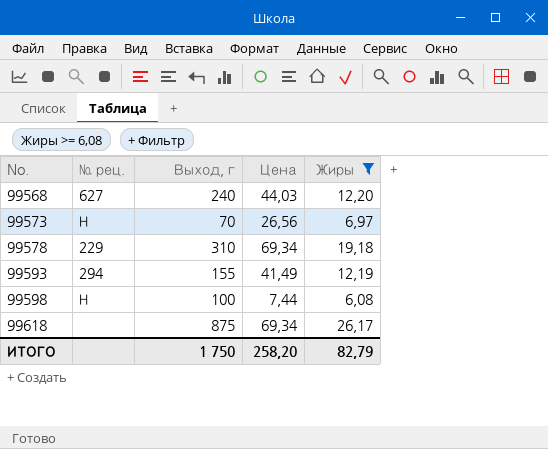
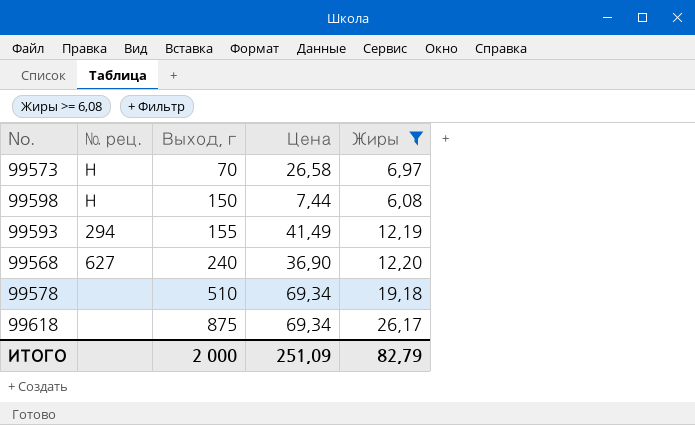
row order: No. ascending -> Выход, г ascending
99573 | Цена: 26,56 -> 26,58
99598 | Выход, г: 100 -> 150
99568 | Цена: 44,03 -> 36,90
99578 | № рец.: 229 -> none
99578 | Выход, г: 310 -> 510
ИТОГО | Выход, г: 1 750 -> 2 000
ИТОГО | Цена: 258,20 -> 251,09

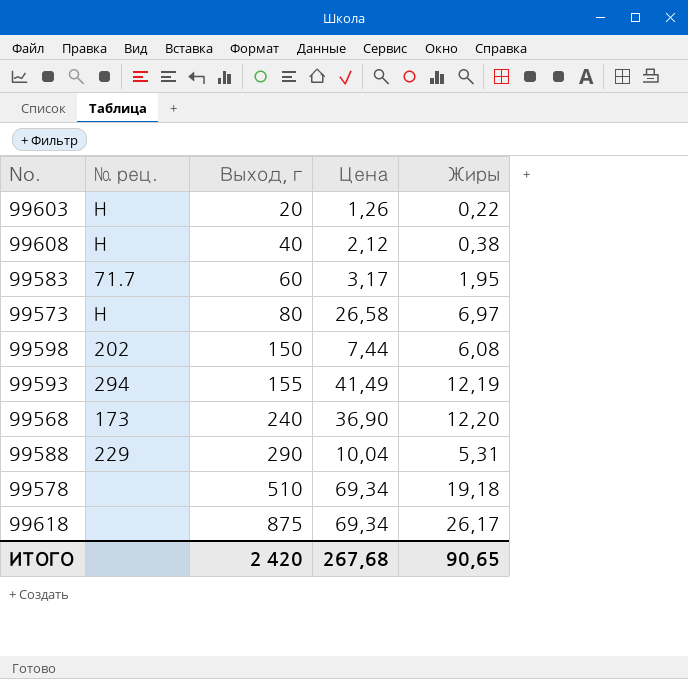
filter: Жиры >= 6,08 -> none
99573 | Выход, г: 70 -> 80
99598 | № рец.: Н -> 202
99568 | № рец.: 627 -> 173
ИТОГО | Выход, г: 2 000 -> 2 420
ИТОГО | Цена: 251,09 -> 267,68
ИТОГО | Жиры: 82,79 -> 90,65

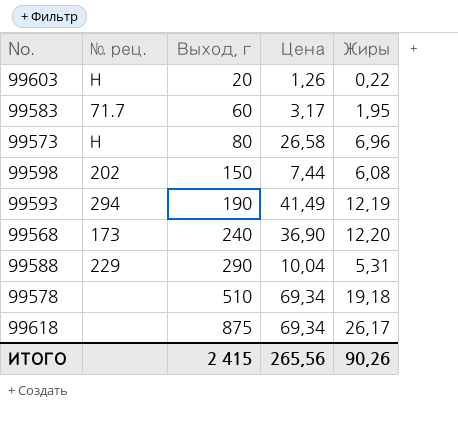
row 99608: Н | 40 | 2,12 | 0,38 -> none
99573 | Жиры: 6,97 -> 6,96
99593 | Выход, г: 155 -> 190
ИТОГО | Выход, г: 2 420 -> 2 415
ИТОГО | Цена: 267,68 -> 265,56
ИТОГО | Жиры: 90,65 -> 90,26

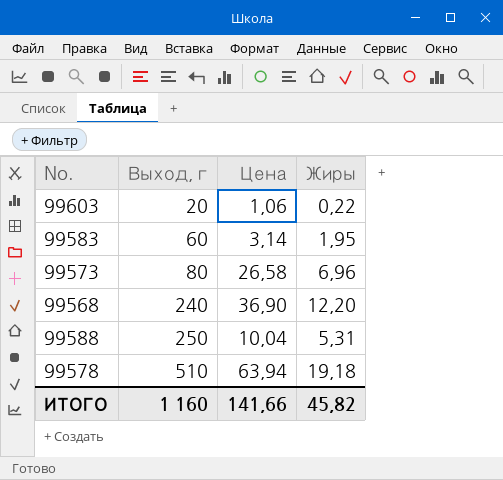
column № рец. | position: 2 -> none
row 99598: 202 | 150 | 7,44 | 6,08 -> none
row 99593: 294 | 190 | 41,49 | 12,19 -> none
row 99618: none | 875 | 69,34 | 26,17 -> none
99603 | Цена: 1,26 -> 1,06
99583 | Цена: 3,17 -> 3,14
99588 | Выход, г: 290 -> 250
99578 | Цена: 69,34 -> 63,94
ИТОГО | Выход, г: 2 415 -> 1 160
ИТОГО | Цена: 265,56 -> 141,66
ИТОГО | Жиры: 90,26 -> 45,82

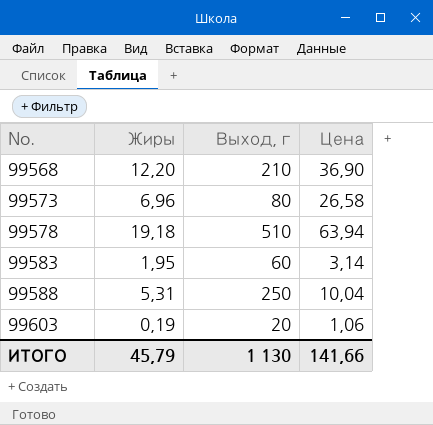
row order: Выход, г ascending -> No. ascending
column Жиры | position: 4 -> 2
99568 | Выход, г: 240 -> 210
99603 | Жиры: 0,22 -> 0,19
ИТОГО | Жиры: 45,82 -> 45,79
ИТОГО | Выход, г: 1 160 -> 1 130

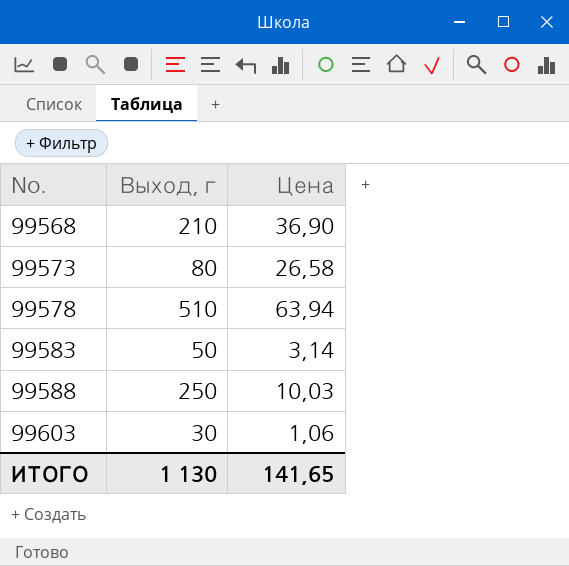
column Жиры | position: 2 -> none
99583 | Выход, г: 60 -> 50
99588 | Цена: 10,04 -> 10,03
99603 | Выход, г: 20 -> 30
ИТОГО | Цена: 141,66 -> 141,65

